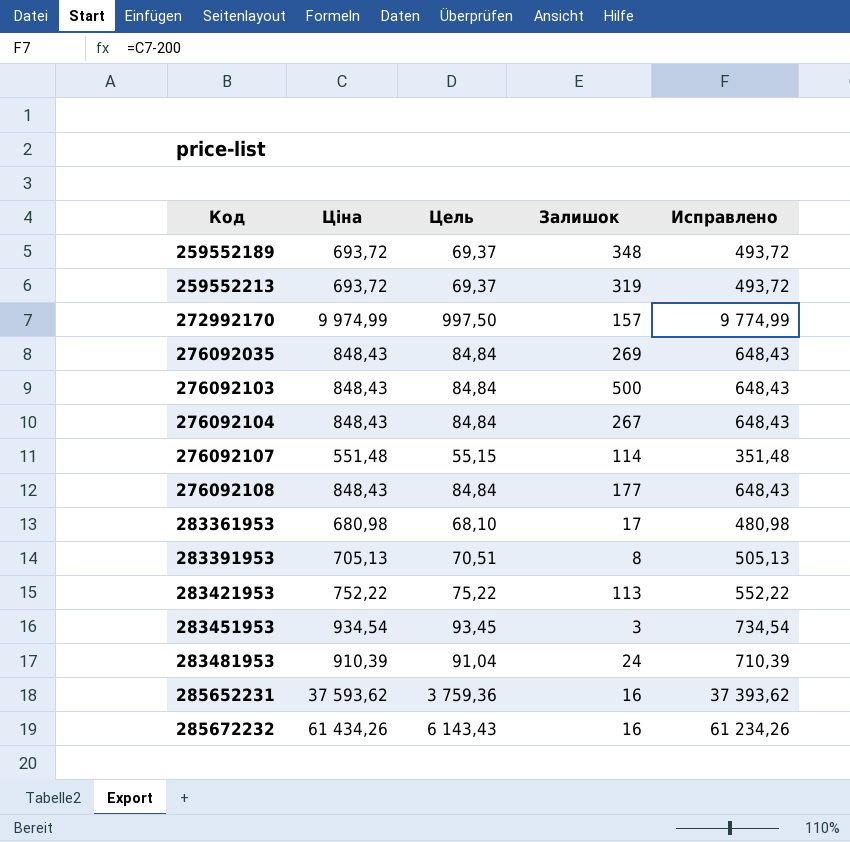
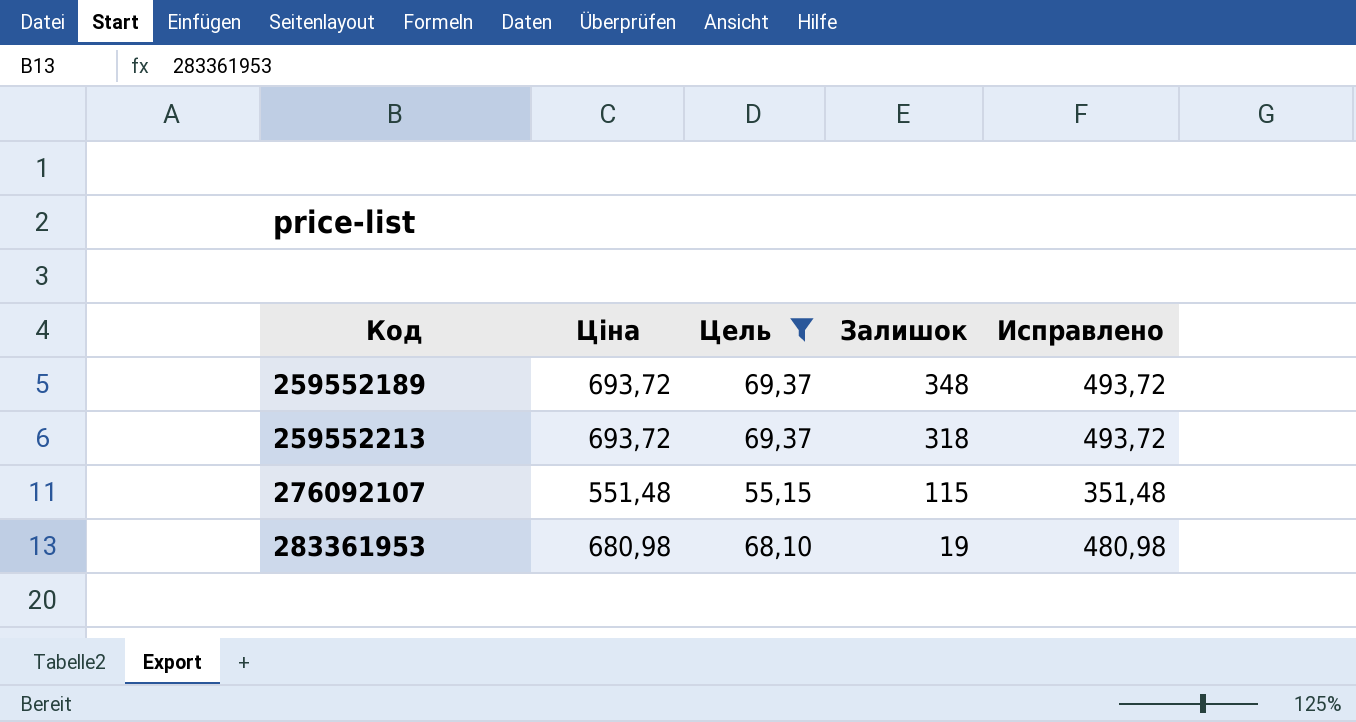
filter: none -> Цель <= 69,37
259552213 | Залишок: 319 -> 318
276092107 | Залишок: 114 -> 115
283361953 | Залишок: 17 -> 19

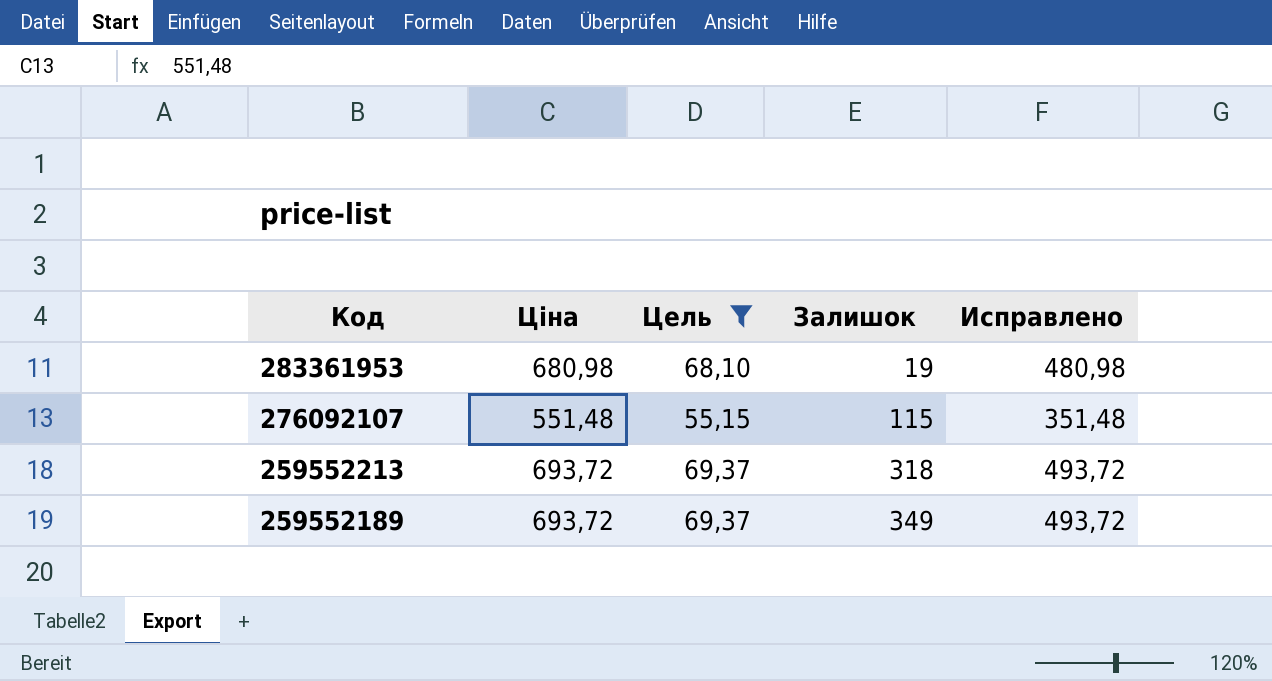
row order: Код ascending -> Код descending
259552189 | Залишок: 348 -> 349

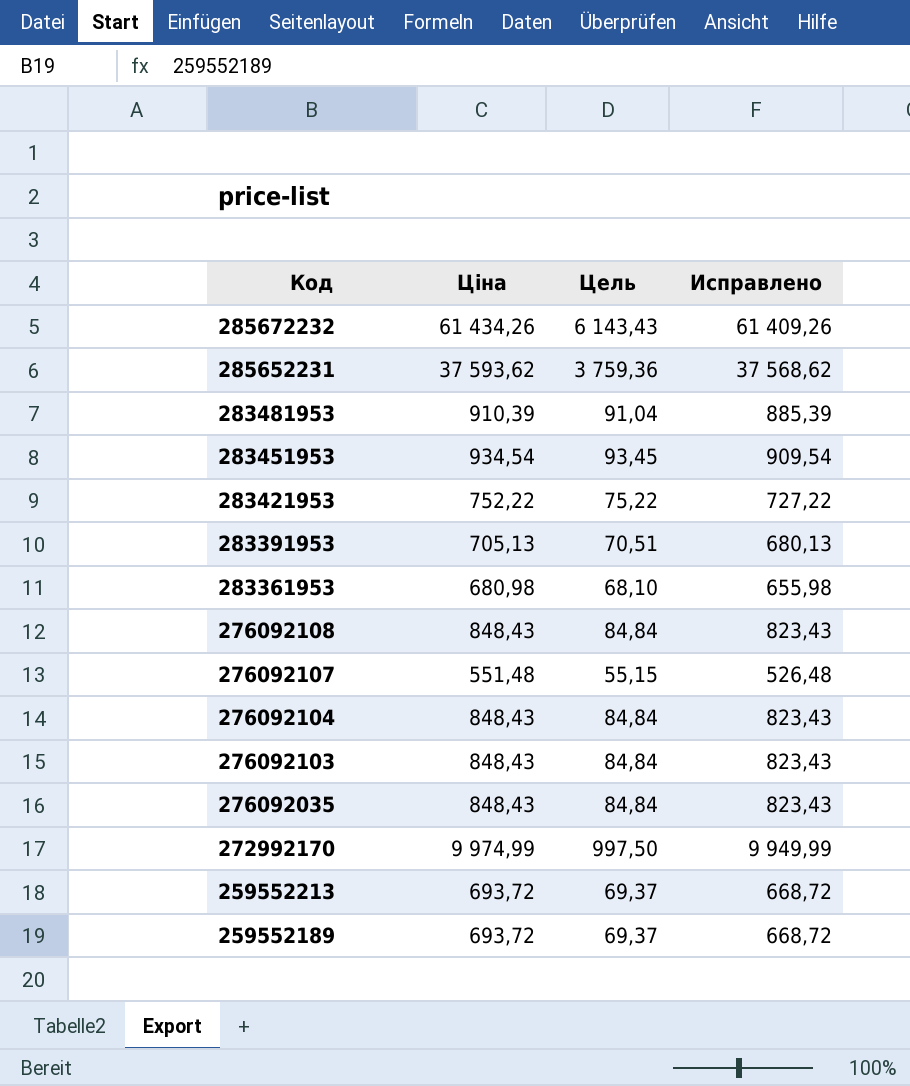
filter: Цель <= 69,37 -> none
column Залишок | position: 4 -> none
column Исправлено | formula: [Ціна] - 200 -> [Ціна] - 25

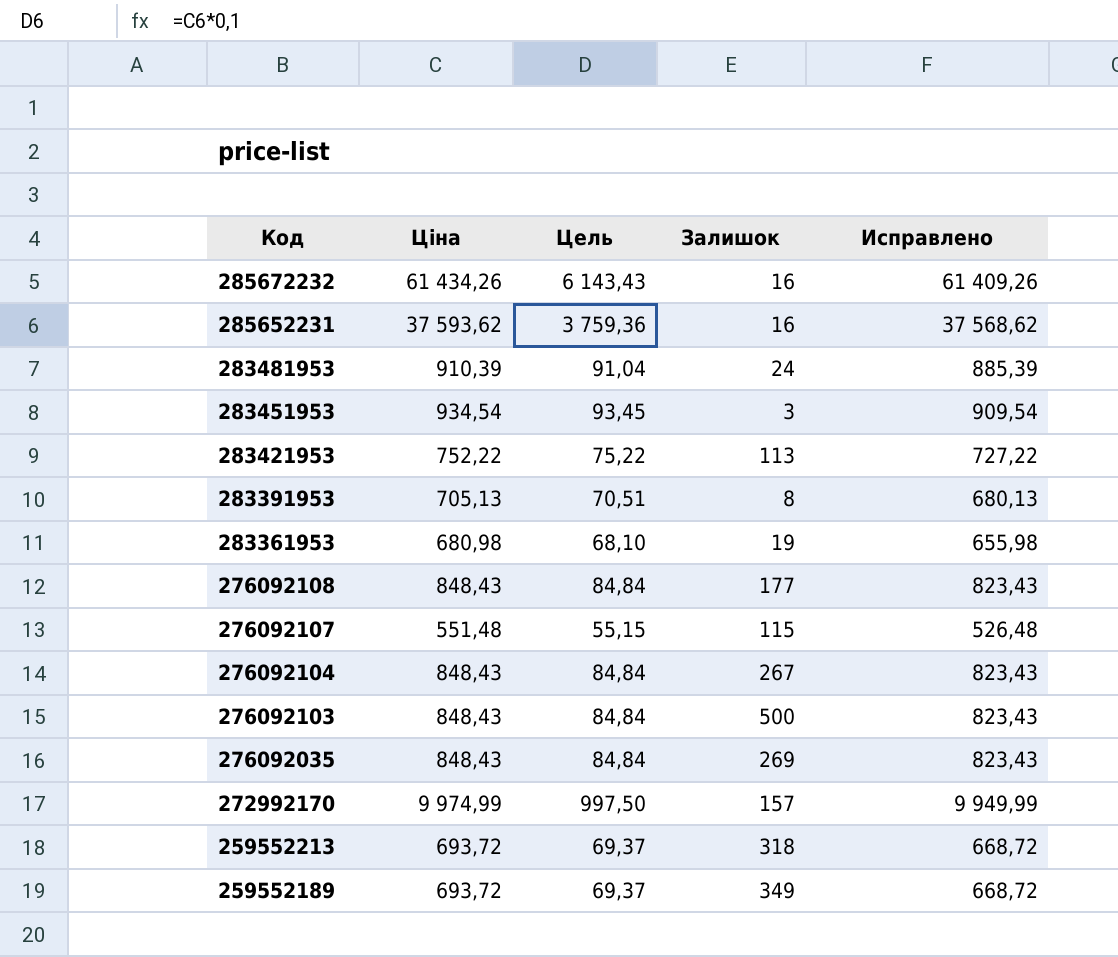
column Залишок | position: none -> 4

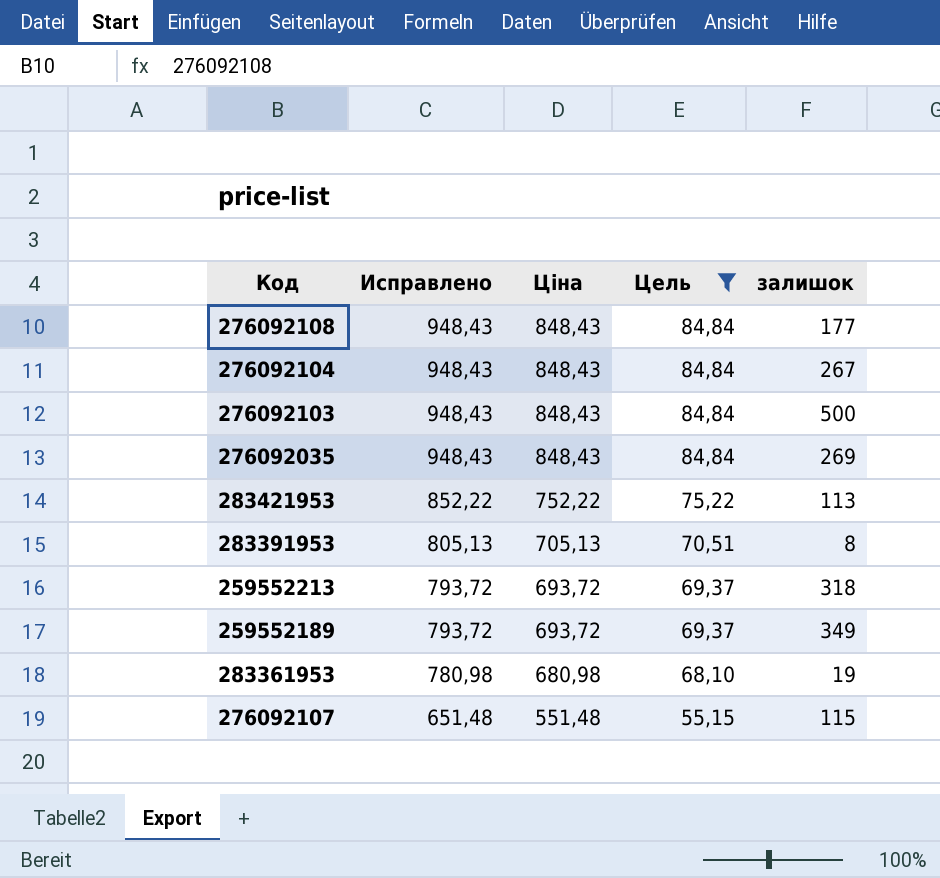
filter: none -> Цель <= 84,84
row order: Код descending -> Исправлено descending
column Исправлено | formula: [Ціна] - 25 -> [Ціна] + 100
column Исправлено | position: 5 -> 2
column name: Залишок -> залишок

